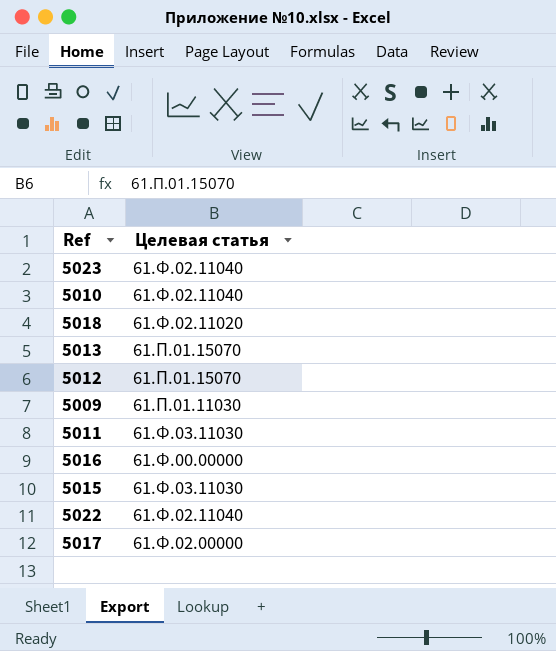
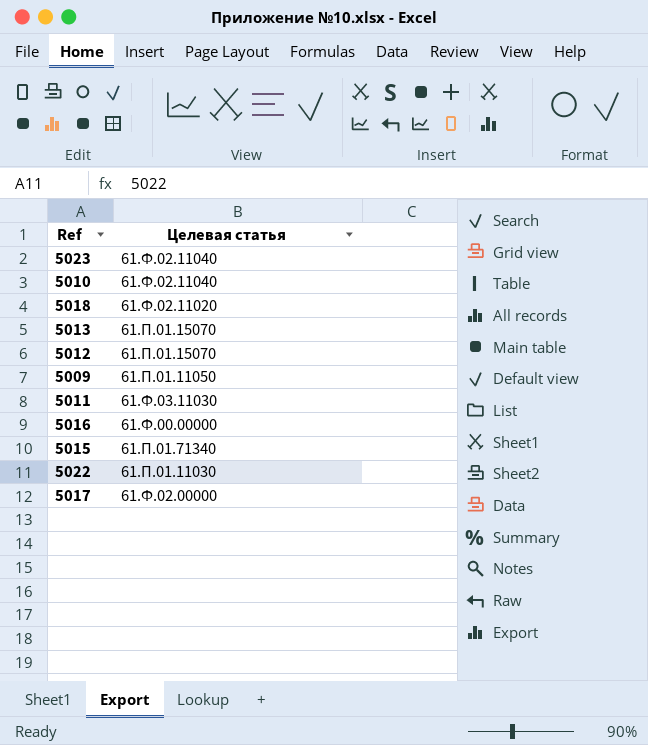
5009 | Целевая статья: 61.П.01.11030 -> 61.П.01.11050
5015 | Целевая статья: 61.Ф.03.11030 -> 61.П.01.71340
5022 | Целевая статья: 61.Ф.02.11040 -> 61.П.01.11030

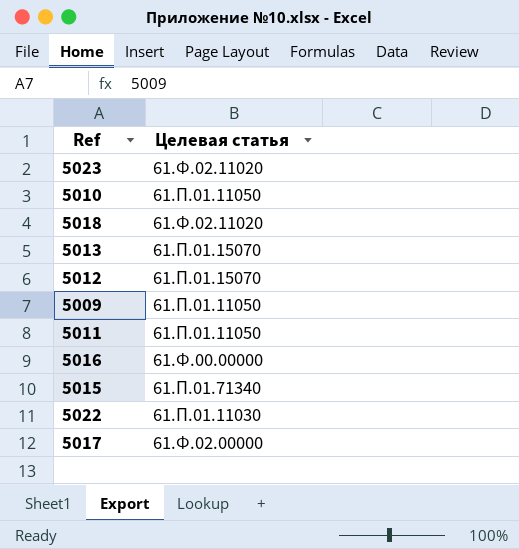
5023 | Целевая статья: 61.Ф.02.11040 -> 61.Ф.02.11020
5010 | Целевая статья: 61.Ф.02.11040 -> 61.П.01.11050
5011 | Целевая статья: 61.Ф.03.11030 -> 61.П.01.11050

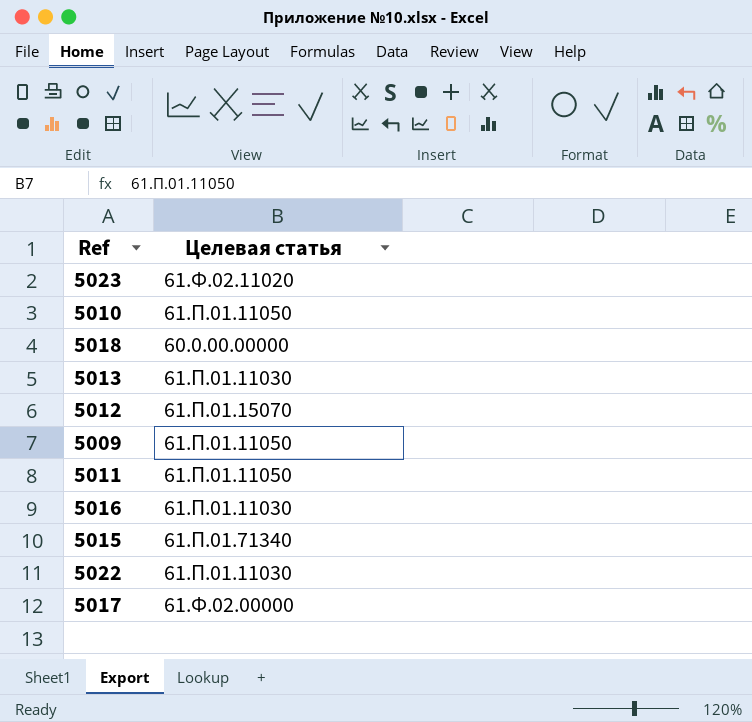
5018 | Целевая статья: 61.Ф.02.11020 -> 60.0.00.00000
5013 | Целевая статья: 61.П.01.15070 -> 61.П.01.11030
5016 | Целевая статья: 61.Ф.00.00000 -> 61.П.01.11030

